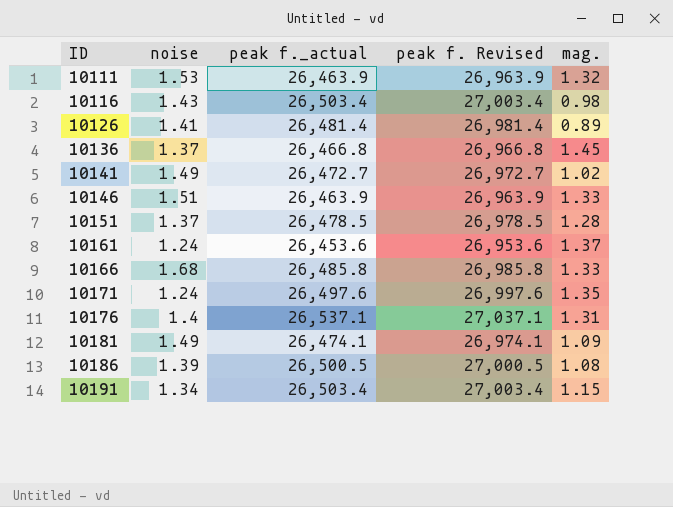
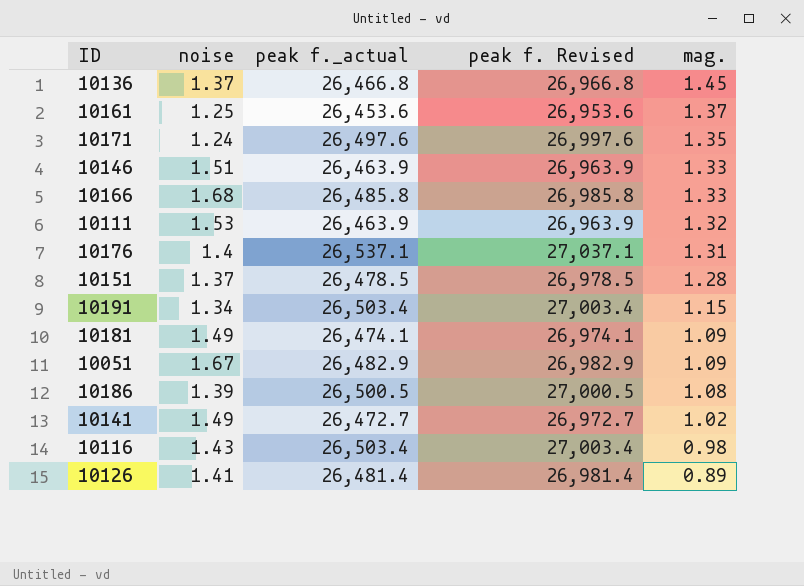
row order: ID ascending -> mag. descending
10161 | noise: 1.24 -> 1.25
row 10051: none -> 1.67 | 26,482.9 | 26,982.9 | 1.09

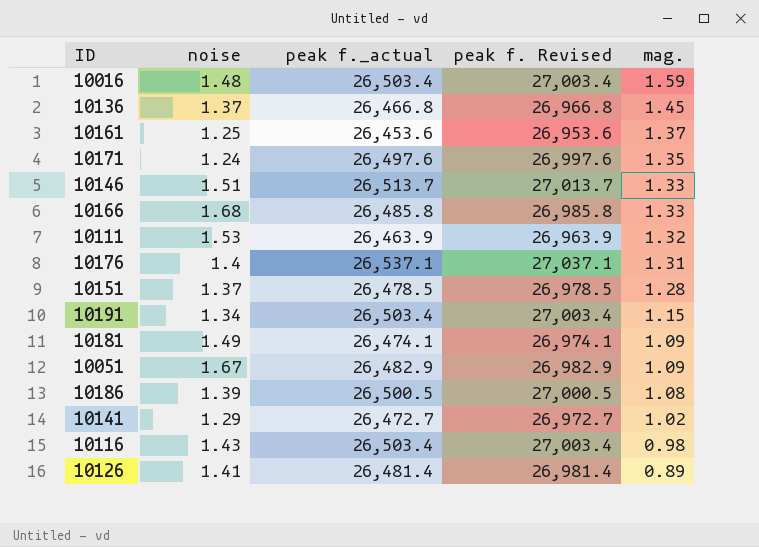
row 10016: none -> 1.48 | 26,503.4 | 27,003.4 | 1.59
10146 | peak f._actual: 26,463.9 -> 26,513.7
10146 | peak f. Revised: 26,963.9 -> 27,013.7
10141 | noise: 1.49 -> 1.29

